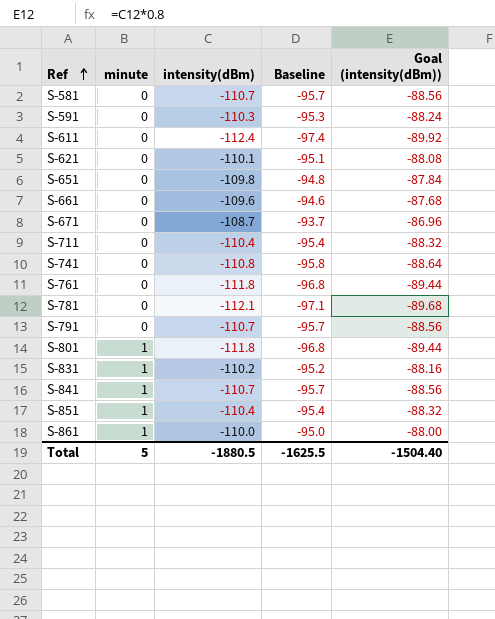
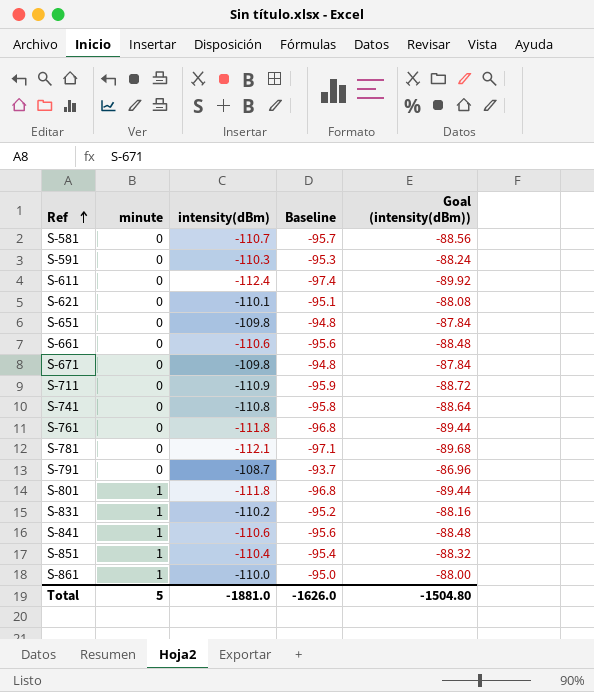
S-661 | intensity(dBm): -109.6 -> -110.6
S-661 | Baseline: -94.6 -> -95.6
S-661 | Goal (intensity(dBm)): -87.68 -> -88.48
S-671 | intensity(dBm): -108.7 -> -109.8
S-671 | Baseline: -93.7 -> -94.8
S-671 | Goal (intensity(dBm)): -86.96 -> -87.84
S-711 | intensity(dBm): -110.4 -> -110.9
S-711 | Baseline: -95.4 -> -95.9
S-711 | Goal (intensity(dBm)): -88.32 -> -88.72
S-791 | intensity(dBm): -110.7 -> -108.7
S-791 | Baseline: -95.7 -> -93.7
S-791 | Goal (intensity(dBm)): -88.56 -> -86.96
S-841 | intensity(dBm): -110.7 -> -110.6
S-841 | Baseline: -95.7 -> -95.6
S-841 | Goal (intensity(dBm)): -88.56 -> -88.48
Total | intensity(dBm): -1880.5 -> -1881.0
Total | Baseline: -1625.5 -> -1626.0
Total | Goal (intensity(dBm)): -1504.40 -> -1504.80

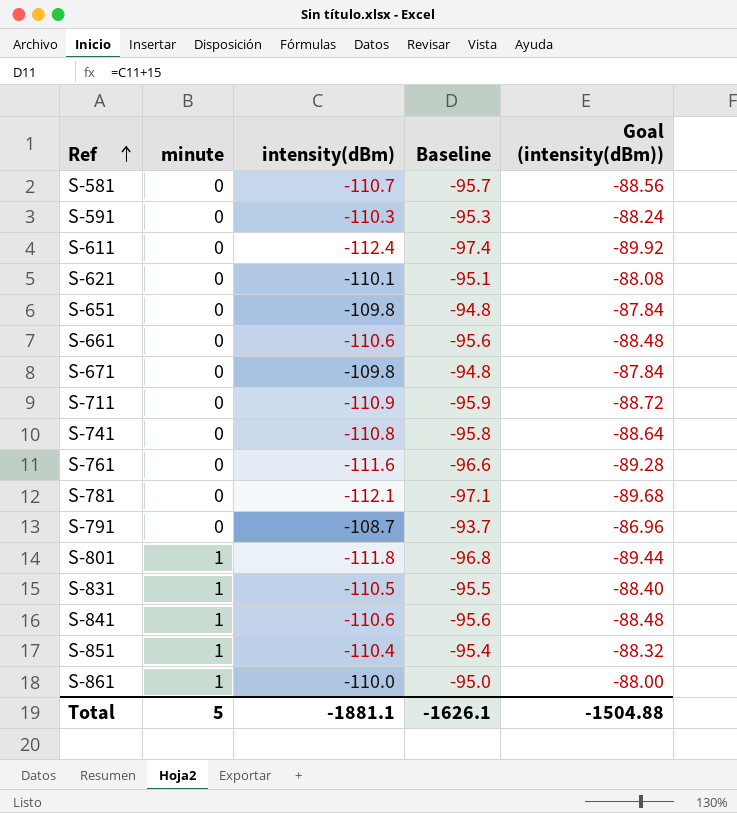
S-761 | intensity(dBm): -111.8 -> -111.6
S-761 | Baseline: -96.8 -> -96.6
S-761 | Goal (intensity(dBm)): -89.44 -> -89.28
S-831 | intensity(dBm): -110.2 -> -110.5
S-831 | Baseline: -95.2 -> -95.5
S-831 | Goal (intensity(dBm)): -88.16 -> -88.40
Total | intensity(dBm): -1881.0 -> -1881.1
Total | Baseline: -1626.0 -> -1626.1
Total | Goal (intensity(dBm)): -1504.80 -> -1504.88

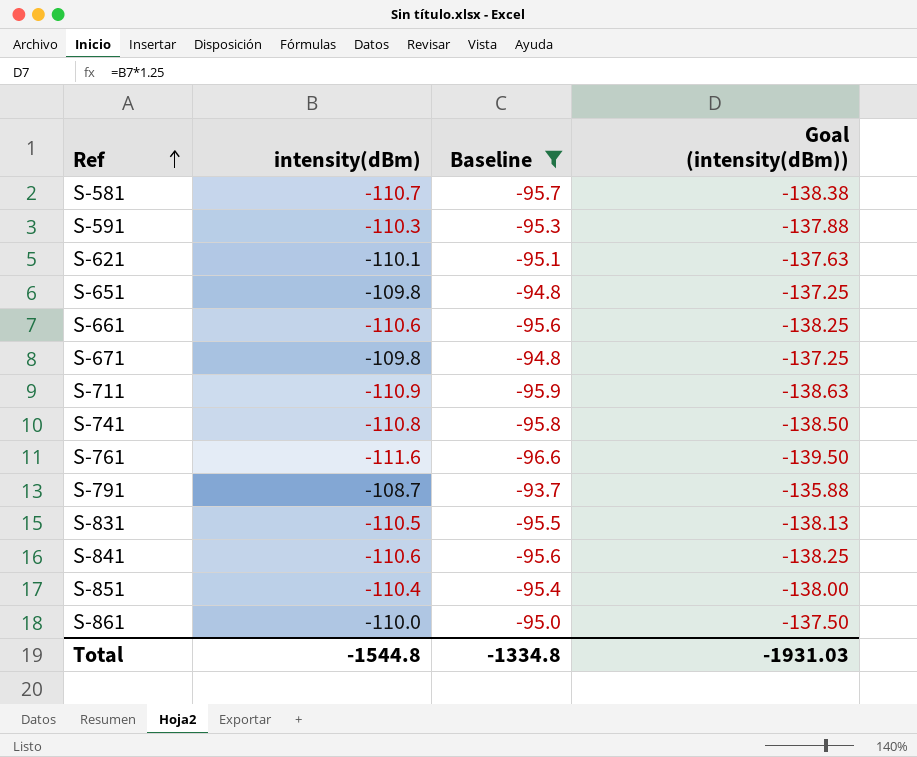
filter: none -> Baseline >= -96.6
column minute | position: 2 -> none
column Goal (intensity(dBm)) | formula: [intensity(dBm)] * 0.8 -> [intensity(dBm)] * 1.25
Total | intensity(dBm): -1881.1 -> -1544.8
Total | Baseline: -1626.1 -> -1334.8
Total | Goal (intensity(dBm)): -1504.88 -> -1931.03

